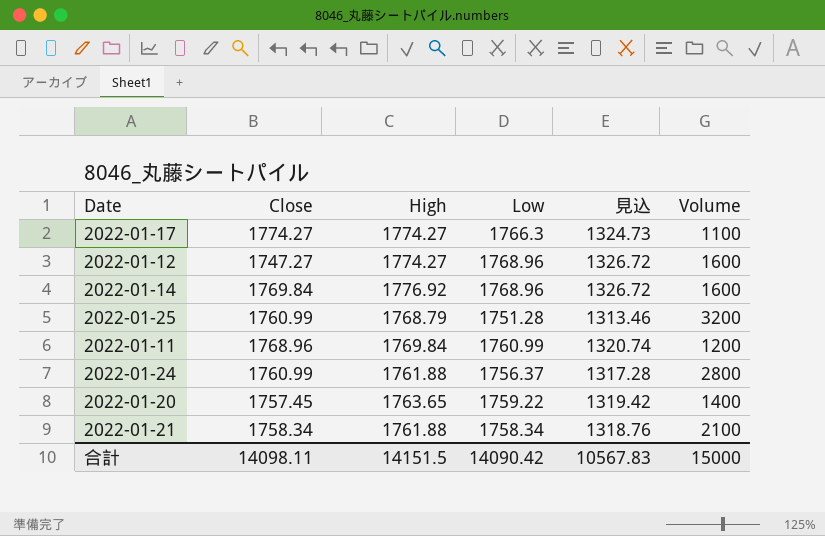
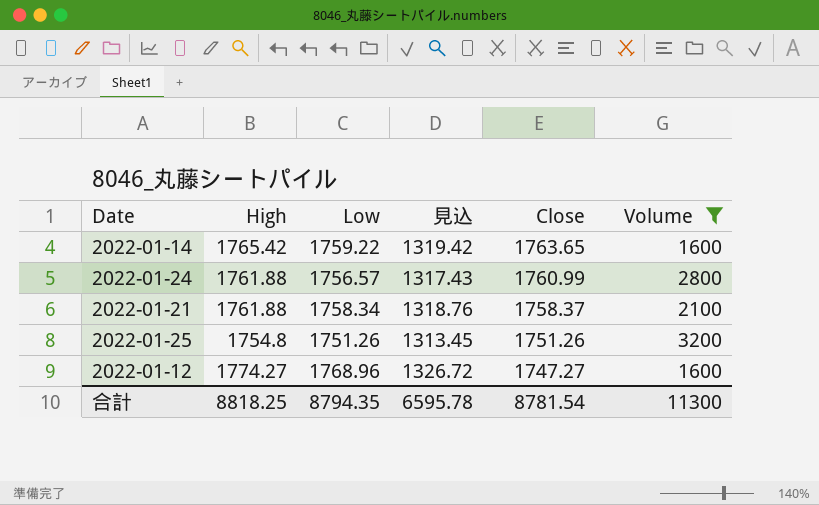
filter: none -> Volume >= 1600
row order: none -> Close descending
column Close | position: 2 -> 5
2022-01-14 | High: 1776.92 -> 1765.42
2022-01-14 | Low: 1768.96 -> 1759.22
2022-01-14 | 見込: 1326.72 -> 1319.42
2022-01-14 | Close: 1769.84 -> 1763.65
2022-01-24 | Low: 1756.37 -> 1756.57
2022-01-24 | 見込: 1317.28 -> 1317.43
2022-01-21 | Close: 1758.34 -> 1758.37
2022-01-25 | High: 1768.79 -> 1754.8
2022-01-25 | Low: 1751.28 -> 1751.26
2022-01-25 | 見込: 1313.46 -> 1313.45
2022-01-25 | Close: 1760.99 -> 1751.26
合計 | High: 14151.5 -> 8818.25
合計 | Low: 14090.42 -> 8794.35
合計 | 見込: 10567.83 -> 6595.78
合計 | Close: 14098.11 -> 8781.54
合計 | Volume: 15000 -> 11300

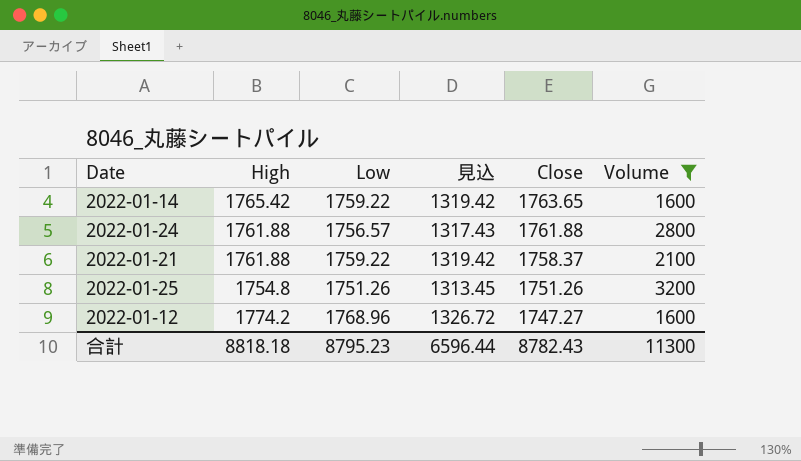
2022-01-24 | Close: 1760.99 -> 1761.88
2022-01-21 | Low: 1758.34 -> 1759.22
2022-01-21 | 見込: 1318.76 -> 1319.42
2022-01-12 | High: 1774.27 -> 1774.2
合計 | High: 8818.25 -> 8818.18
合計 | Low: 8794.35 -> 8795.23
合計 | 見込: 6595.78 -> 6596.44
合計 | Close: 8781.54 -> 8782.43

